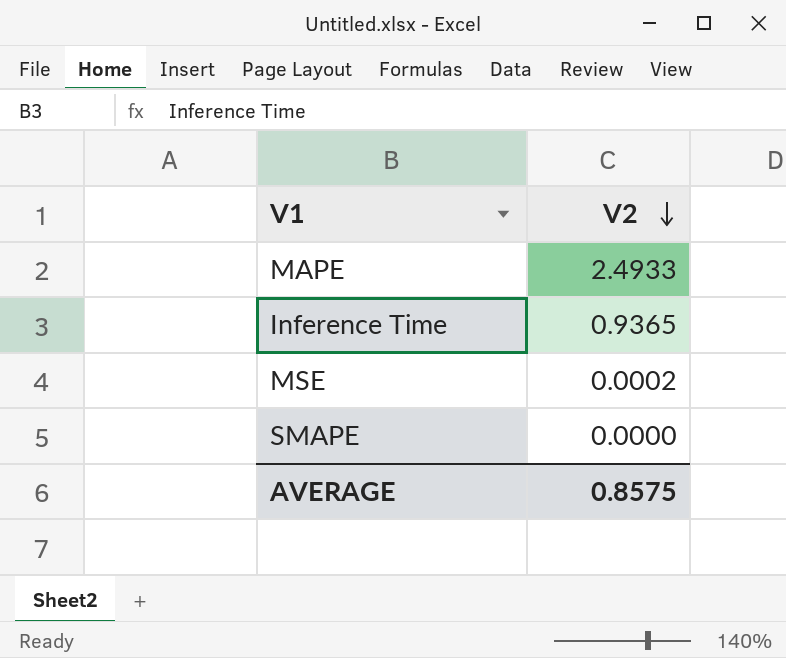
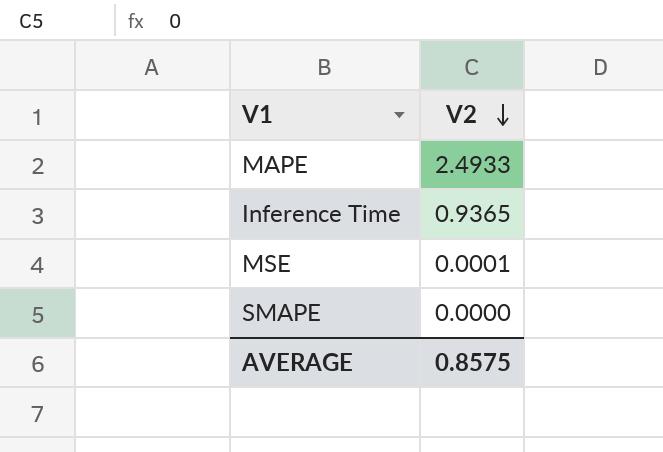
MSE | V2: 0.0002 -> 0.0001

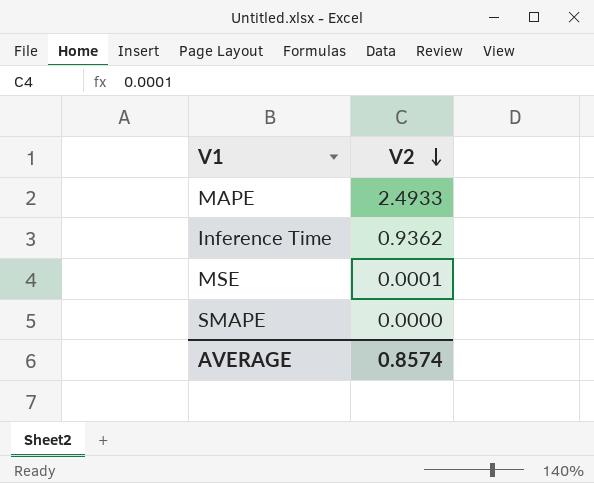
Inference Time | V2: 0.9365 -> 0.9362
AVERAGE | V2: 0.8575 -> 0.8574

